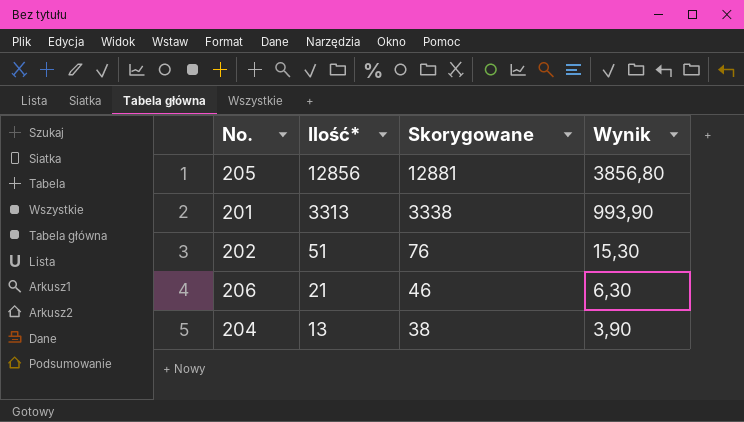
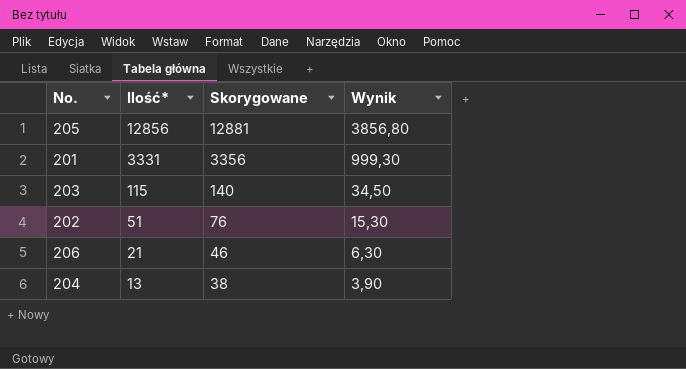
201 | Ilość*: 3313 -> 3331
201 | Skorygowane: 3338 -> 3356
201 | Wynik: 993,90 -> 999,30
row 203: none -> 115 | 140 | 34,50

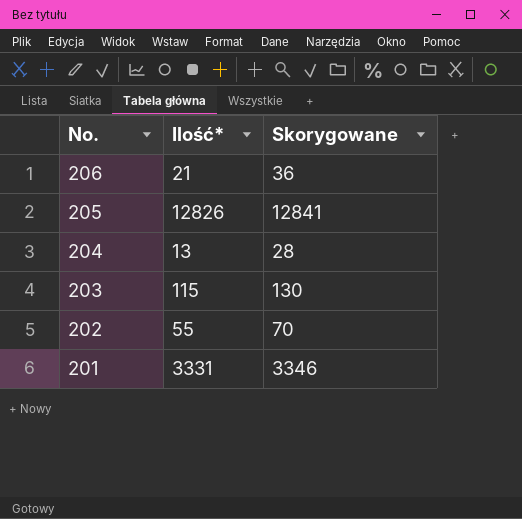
row order: Ilość* descending -> No. descending
column Wynik | formula: [Ilość*] * 0,3 -> none
column Skorygowane | formula: [Ilość*] + 25 -> [Ilość*] + 15
205 | Ilość*: 12856 -> 12826
202 | Ilość*: 51 -> 55

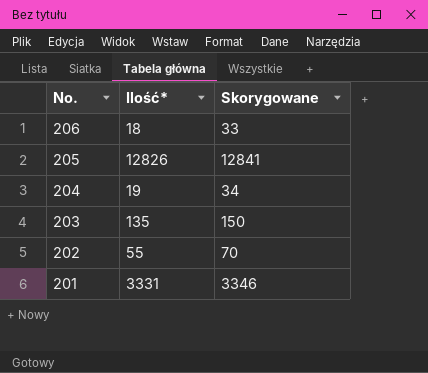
206 | Ilość*: 21 -> 18
206 | Skorygowane: 36 -> 33
204 | Ilość*: 13 -> 19
204 | Skorygowane: 28 -> 34
203 | Ilość*: 115 -> 135
203 | Skorygowane: 130 -> 150

